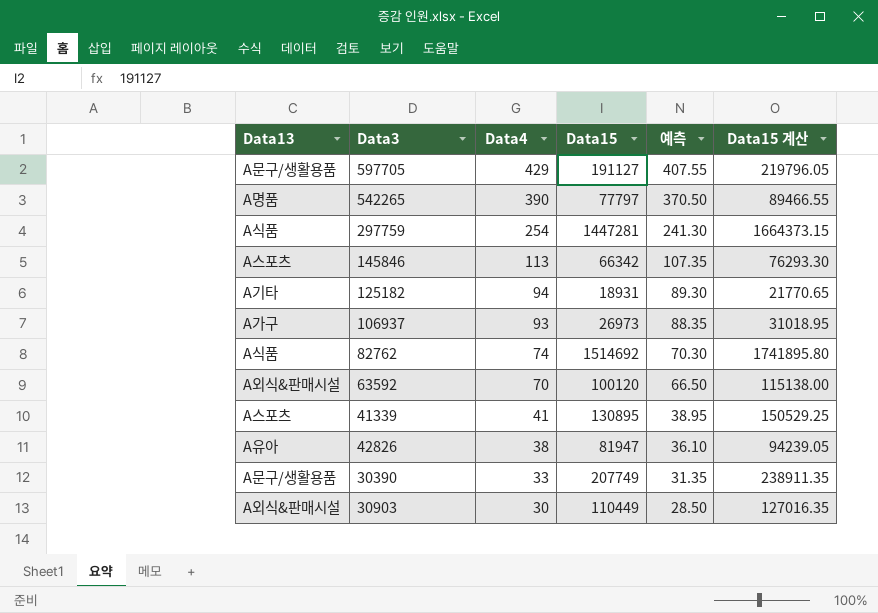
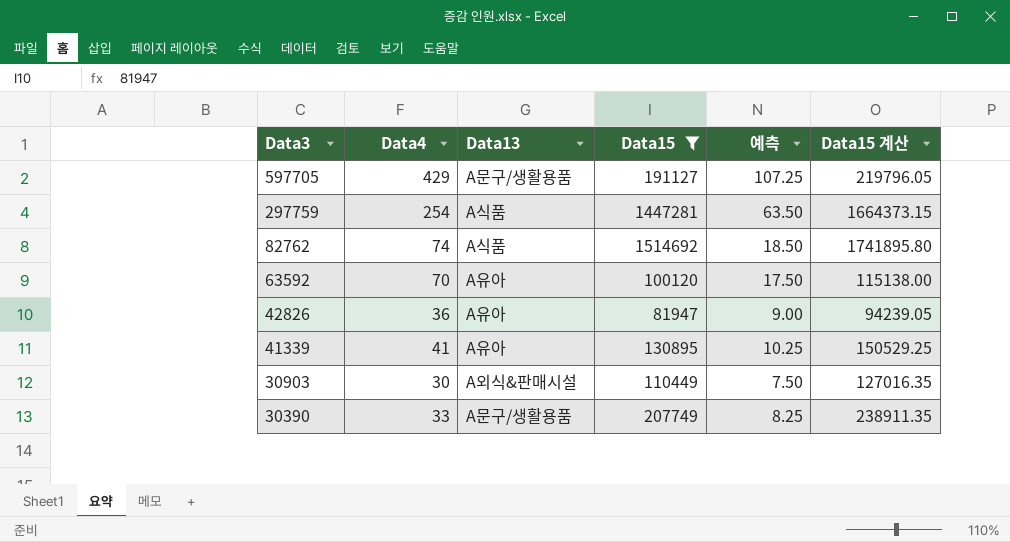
filter: none -> Data15 >= 81947
row order: Data4 descending -> Data3 descending
column Data13 | position: 1 -> 3
column 예측 | formula: [Data4] * 0.95 -> [Data4] * 0.25
63592 | Data13: A외식&판매시설 -> A유아
42826 | Data4: 38 -> 36
41339 | Data13: A스포츠 -> A유아

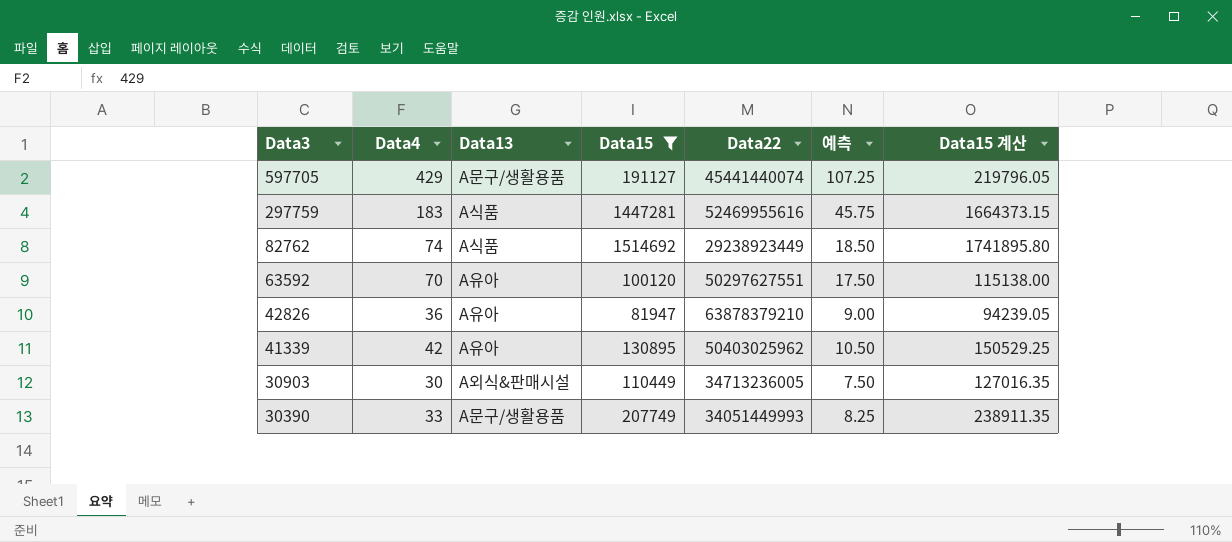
column Data22 | position: none -> 5
297759 | Data4: 254 -> 183
297759 | 예측: 63.50 -> 45.75
41339 | Data4: 41 -> 42
41339 | 예측: 10.25 -> 10.50

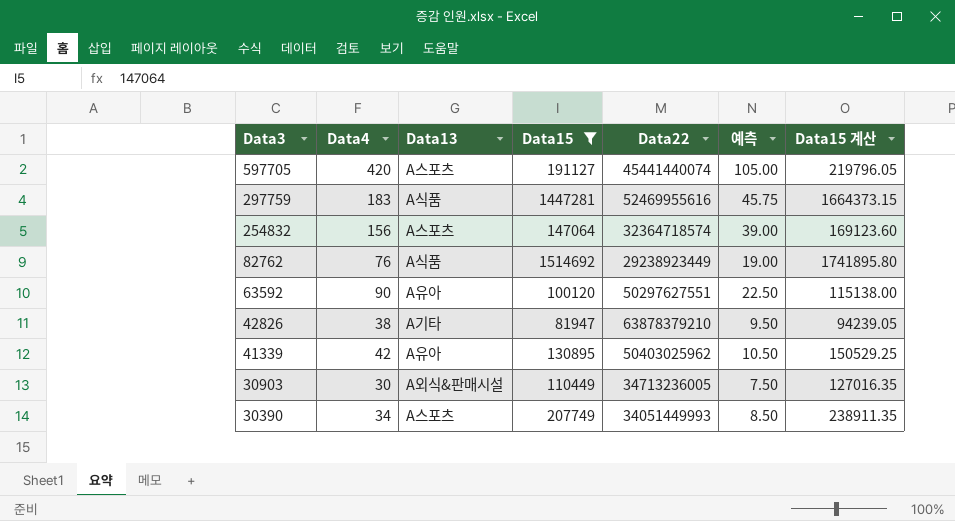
597705 | Data4: 429 -> 420
597705 | Data13: A문구/생활용품 -> A스포츠
597705 | 예측: 107.25 -> 105.00
row 254832: none -> 156 | A스포츠 | 147064 | 32364718574 | 39.00 | 169123.60
82762 | Data4: 74 -> 76
82762 | 예측: 18.50 -> 19.00
63592 | Data4: 70 -> 90
63592 | 예측: 17.50 -> 22.50
42826 | Data4: 36 -> 38
42826 | Data13: A유아 -> A기타
42826 | 예측: 9.00 -> 9.50
30390 | Data4: 33 -> 34
30390 | Data13: A문구/생활용품 -> A스포츠
30390 | 예측: 8.25 -> 8.50

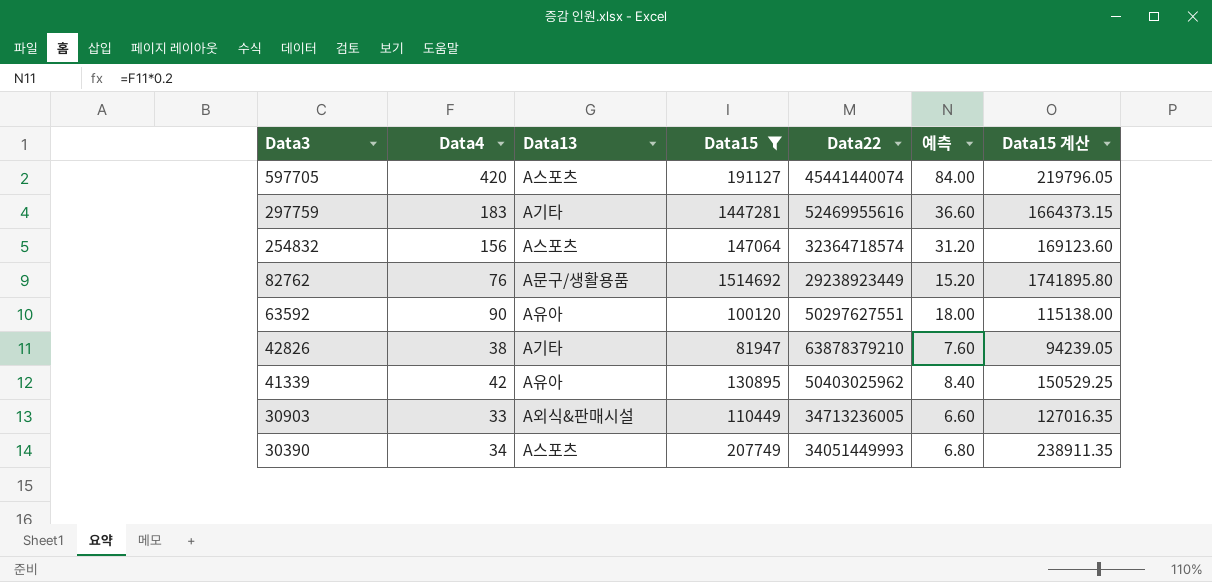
column 예측 | formula: [Data4] * 0.25 -> [Data4] * 0.2
297759 | Data13: A식품 -> A기타
82762 | Data13: A식품 -> A문구/생활용품
30903 | Data4: 30 -> 33

